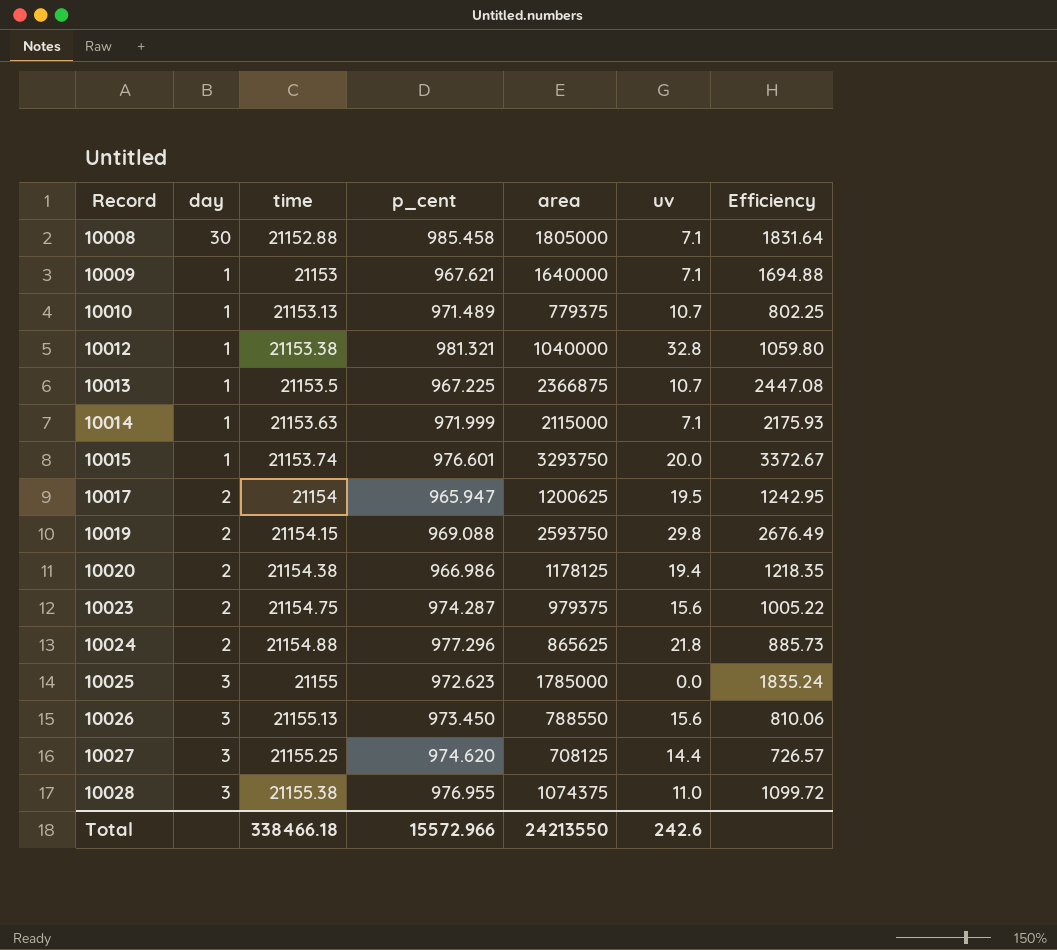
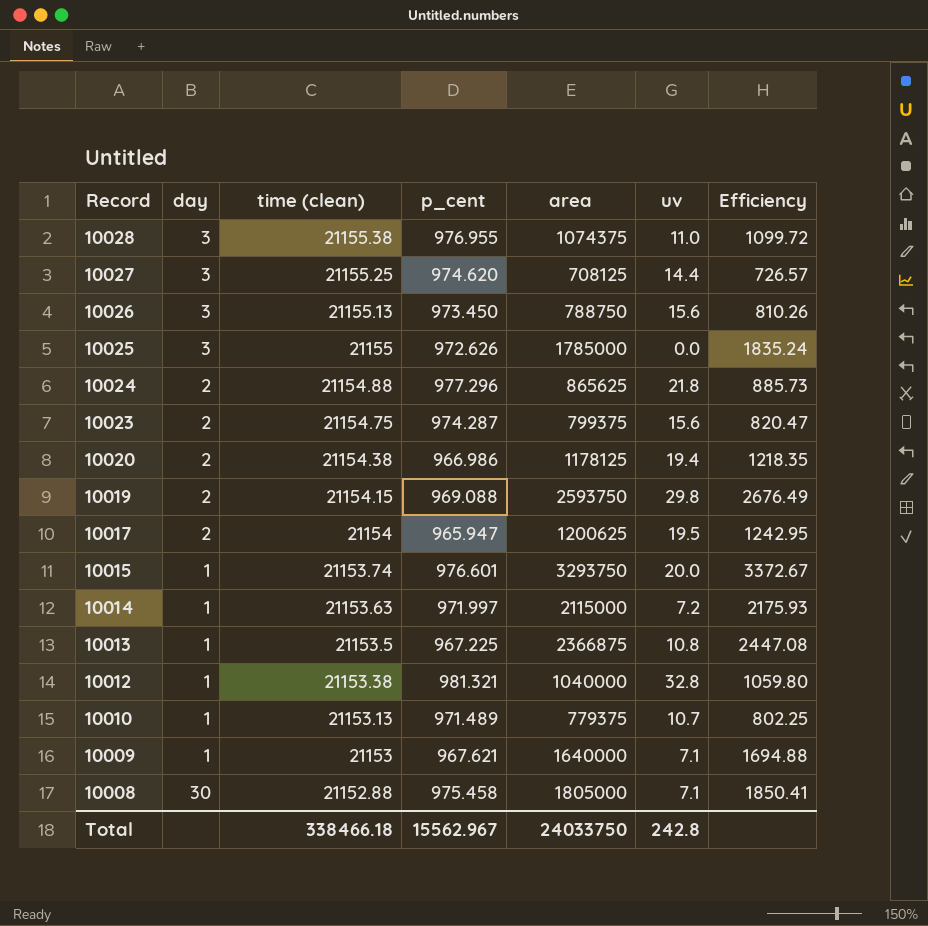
row order: Record ascending -> Record descending
column name: time -> time (clean)
10026 | area: 788550 -> 788750
10026 | Efficiency: 810.06 -> 810.26
10025 | p_cent: 972.623 -> 972.626
10023 | area: 979375 -> 799375
10023 | Efficiency: 1005.22 -> 820.47
10014 | p_cent: 971.999 -> 971.997
10014 | uv: 7.1 -> 7.2
10013 | uv: 10.7 -> 10.8
10008 | p_cent: 985.458 -> 975.458
10008 | Efficiency: 1831.64 -> 1850.41
Total | p_cent: 15572.966 -> 15562.967
Total | area: 24213550 -> 24033750
Total | uv: 242.6 -> 242.8

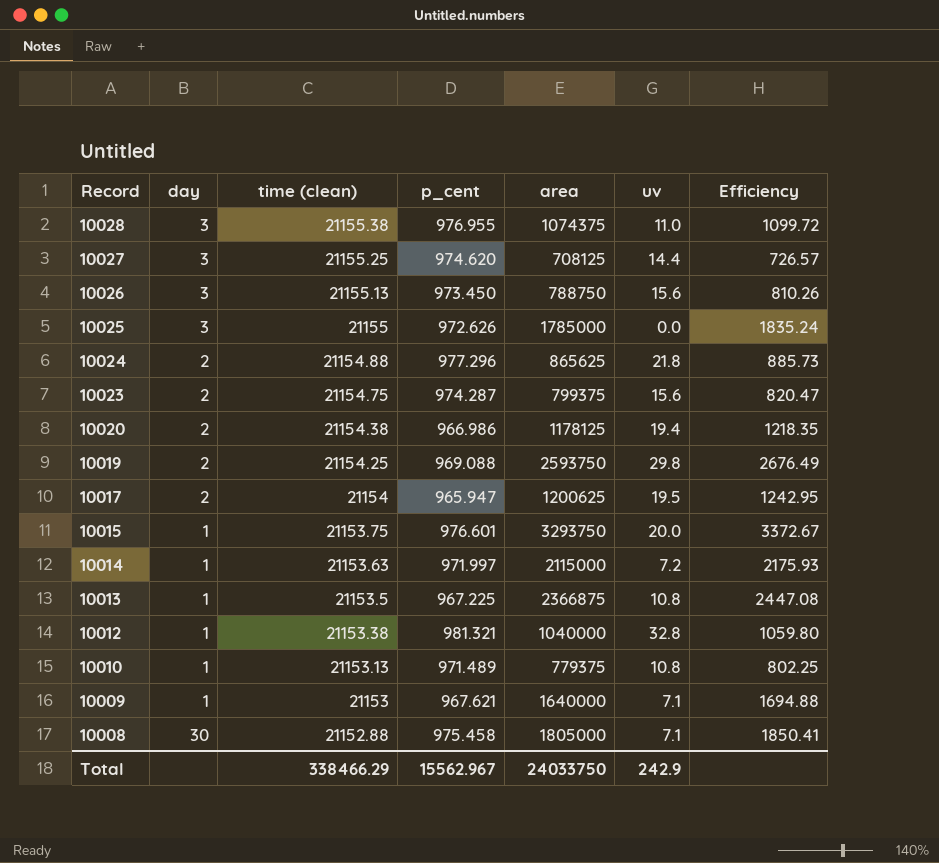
10019 | time (clean): 21154.15 -> 21154.25
10015 | time (clean): 21153.74 -> 21153.75
10010 | uv: 10.7 -> 10.8
Total | time (clean): 338466.18 -> 338466.29
Total | uv: 242.8 -> 242.9

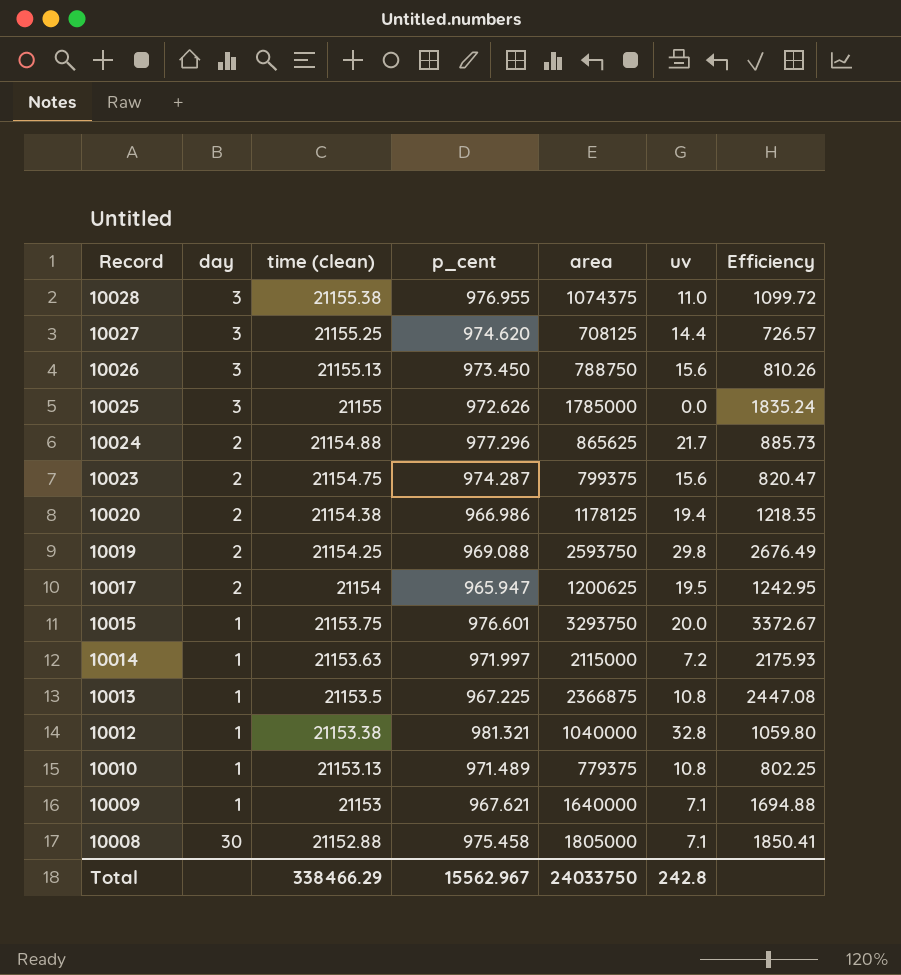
10024 | uv: 21.8 -> 21.7
Total | uv: 242.9 -> 242.8

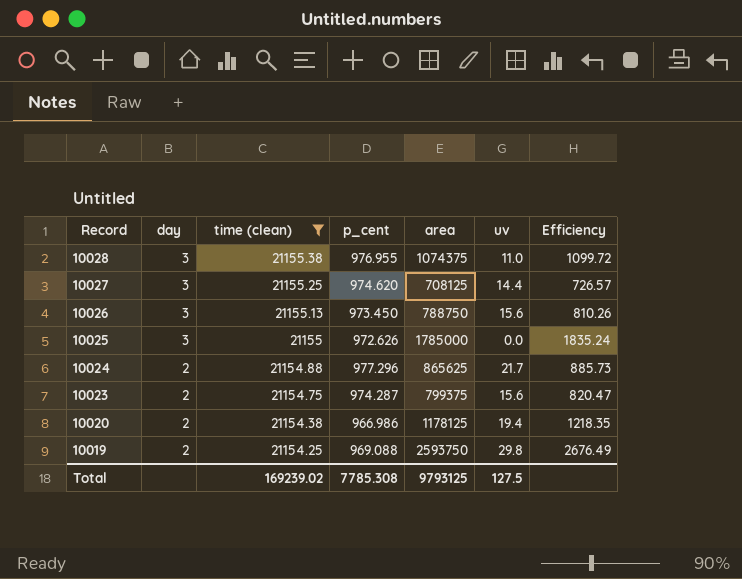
filter: none -> time (clean) >= 21154.25
Total | time (clean): 338466.29 -> 169239.02
Total | p_cent: 15562.967 -> 7785.308
Total | area: 24033750 -> 9793125
Total | uv: 242.8 -> 127.5

